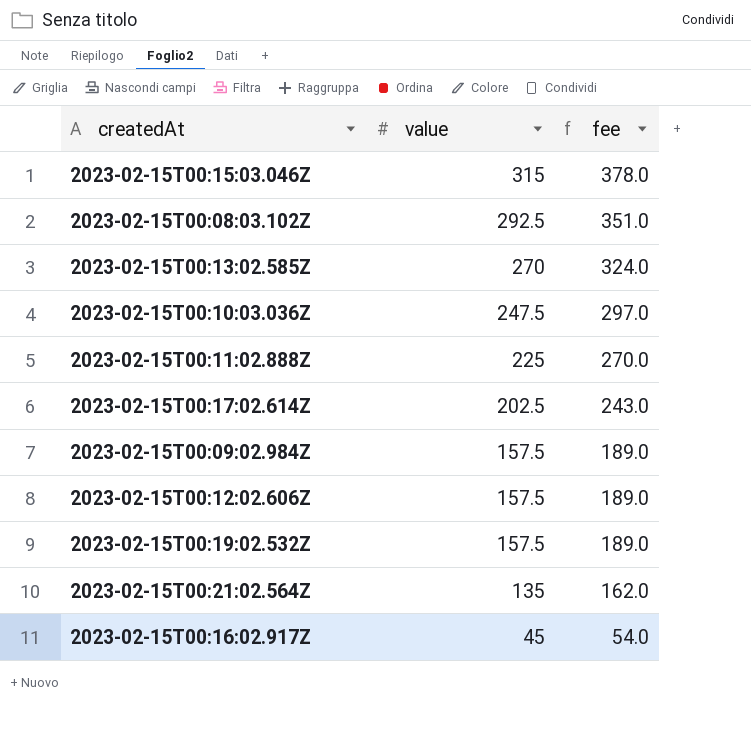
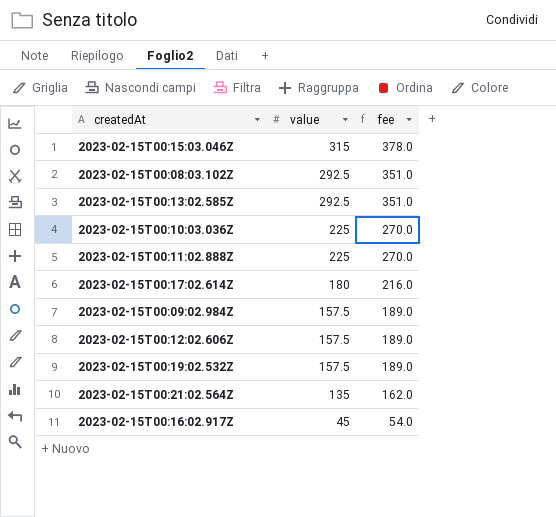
2023-02-15T00:13:02.585Z | value: 270 -> 292.5
2023-02-15T00:13:02.585Z | fee: 324.0 -> 351.0
2023-02-15T00:10:03.036Z | value: 247.5 -> 225
2023-02-15T00:10:03.036Z | fee: 297.0 -> 270.0
2023-02-15T00:17:02.614Z | value: 202.5 -> 180
2023-02-15T00:17:02.614Z | fee: 243.0 -> 216.0

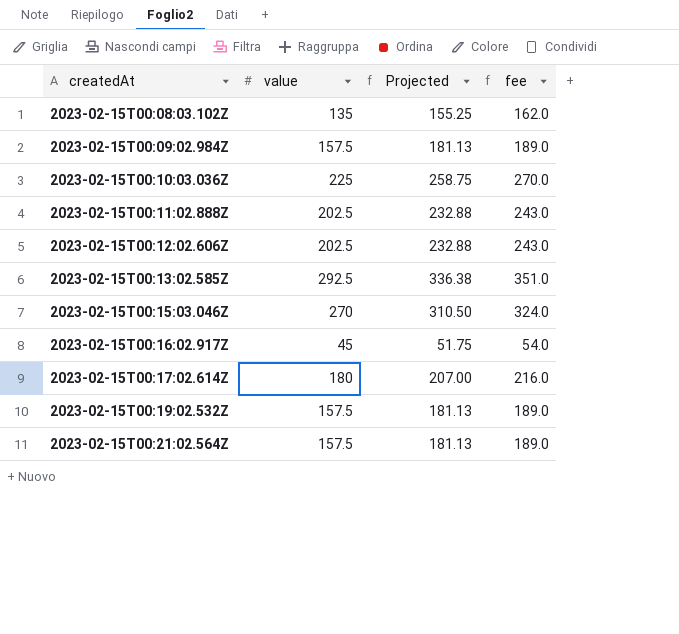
row order: value descending -> createdAt ascending
column Projected | formula: none -> [value] * 1.15
2023-02-15T00:08:03.102Z | value: 292.5 -> 135
2023-02-15T00:08:03.102Z | fee: 351.0 -> 162.0
2023-02-15T00:11:02.888Z | value: 225 -> 202.5
2023-02-15T00:11:02.888Z | fee: 270.0 -> 243.0
2023-02-15T00:12:02.606Z | value: 157.5 -> 202.5
2023-02-15T00:12:02.606Z | fee: 189.0 -> 243.0
2023-02-15T00:15:03.046Z | value: 315 -> 270
2023-02-15T00:15:03.046Z | fee: 378.0 -> 324.0
2023-02-15T00:21:02.564Z | value: 135 -> 157.5
2023-02-15T00:21:02.564Z | fee: 162.0 -> 189.0

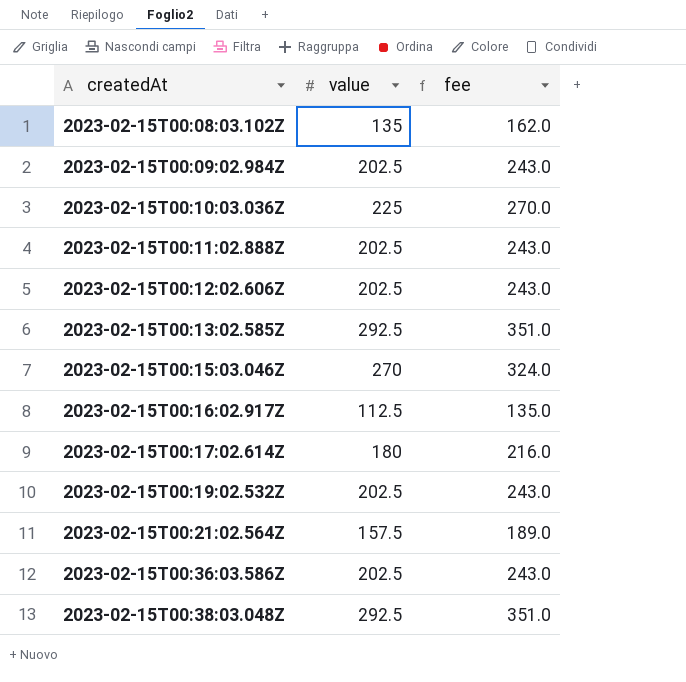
column Projected | formula: [value] * 1.15 -> none
2023-02-15T00:09:02.984Z | value: 157.5 -> 202.5
2023-02-15T00:09:02.984Z | fee: 189.0 -> 243.0
2023-02-15T00:16:02.917Z | value: 45 -> 112.5
2023-02-15T00:16:02.917Z | fee: 54.0 -> 135.0
2023-02-15T00:19:02.532Z | value: 157.5 -> 202.5
2023-02-15T00:19:02.532Z | fee: 189.0 -> 243.0
row 2023-02-15T00:36:03.586Z: none -> 202.5 | 243.0
row 2023-02-15T00:38:03.048Z: none -> 292.5 | 351.0

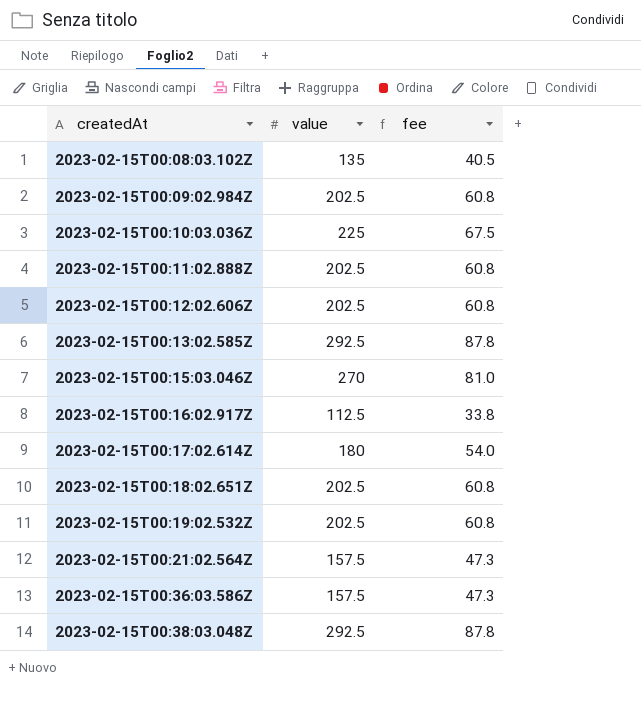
column fee | formula: [value] * 1.2 -> [value] * 0.3
row 2023-02-15T00:18:02.651Z: none -> 202.5 | 60.8
2023-02-15T00:36:03.586Z | value: 202.5 -> 157.5

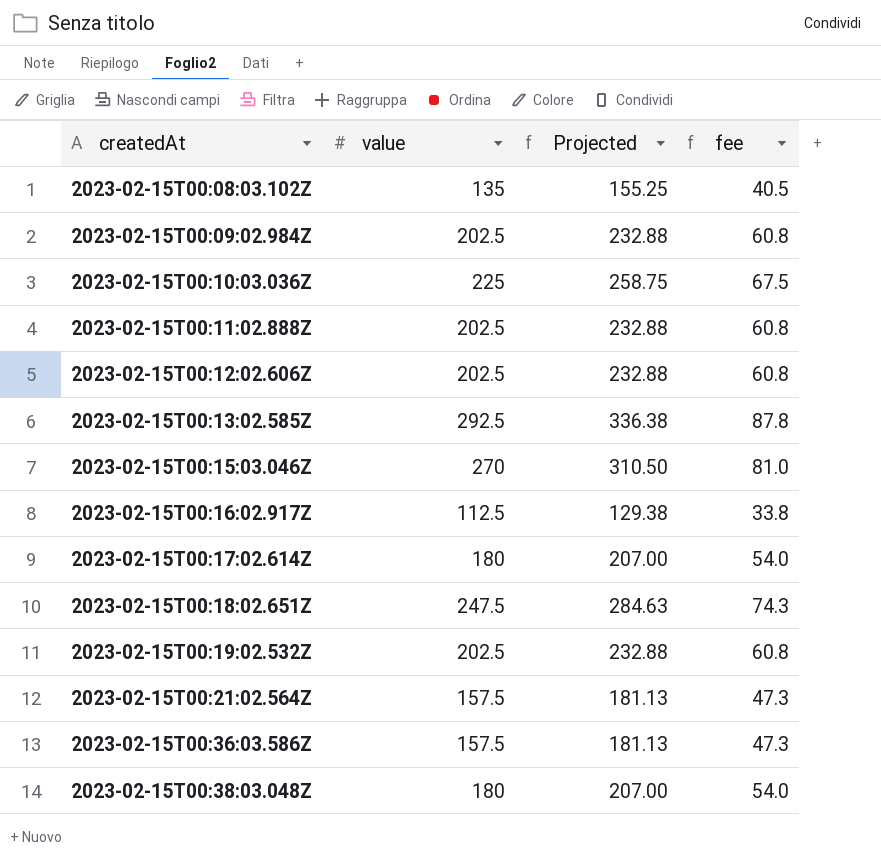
column Projected | formula: none -> [value] * 1.15
2023-02-15T00:18:02.651Z | value: 202.5 -> 247.5
2023-02-15T00:18:02.651Z | fee: 60.8 -> 74.3
2023-02-15T00:38:03.048Z | value: 292.5 -> 180
2023-02-15T00:38:03.048Z | fee: 87.8 -> 54.0

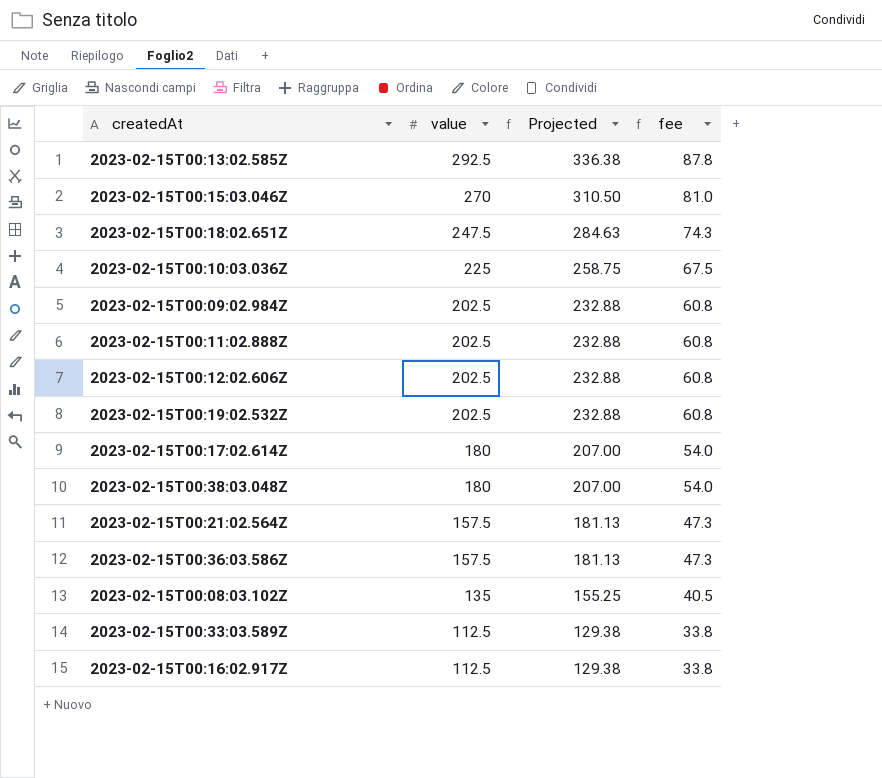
row order: createdAt ascending -> value descending
row 2023-02-15T00:33:03.589Z: none -> 112.5 | 129.38 | 33.8

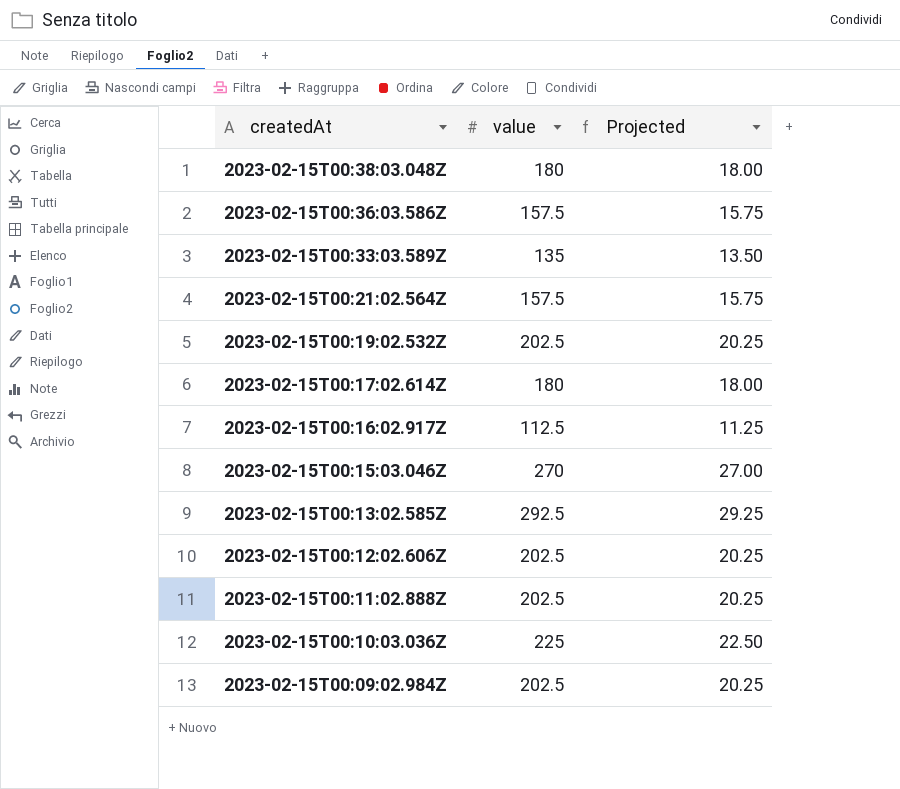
row order: value descending -> createdAt descending
column fee | formula: [value] * 0.3 -> none
column Projected | formula: [value] * 1.15 -> [value] * 0.1
row 2023-02-15T00:18:02.651Z: 247.5 | 284.63 | 74.3 -> none
row 2023-02-15T00:08:03.102Z: 135 | 155.25 | 40.5 -> none
2023-02-15T00:33:03.589Z | value: 112.5 -> 135

